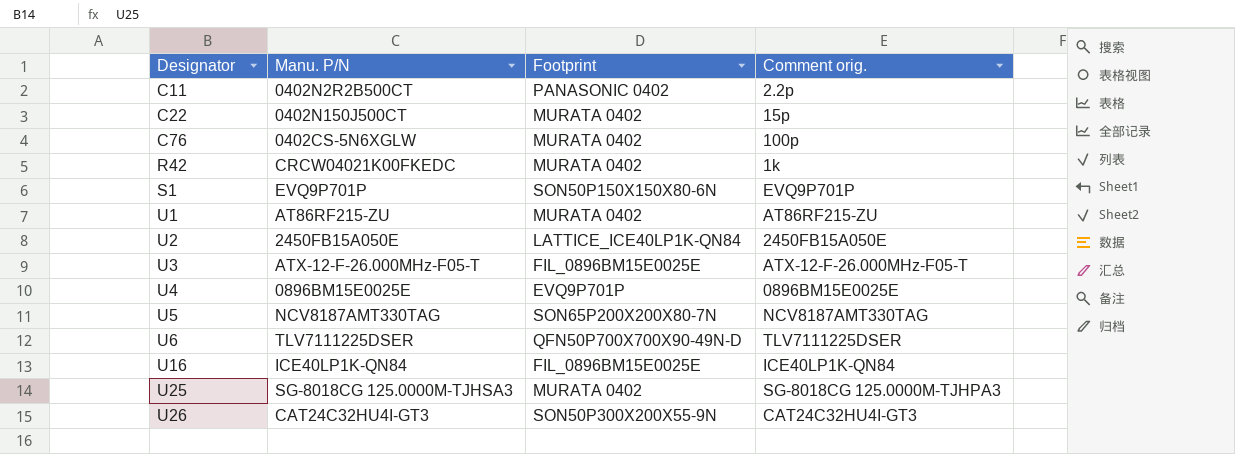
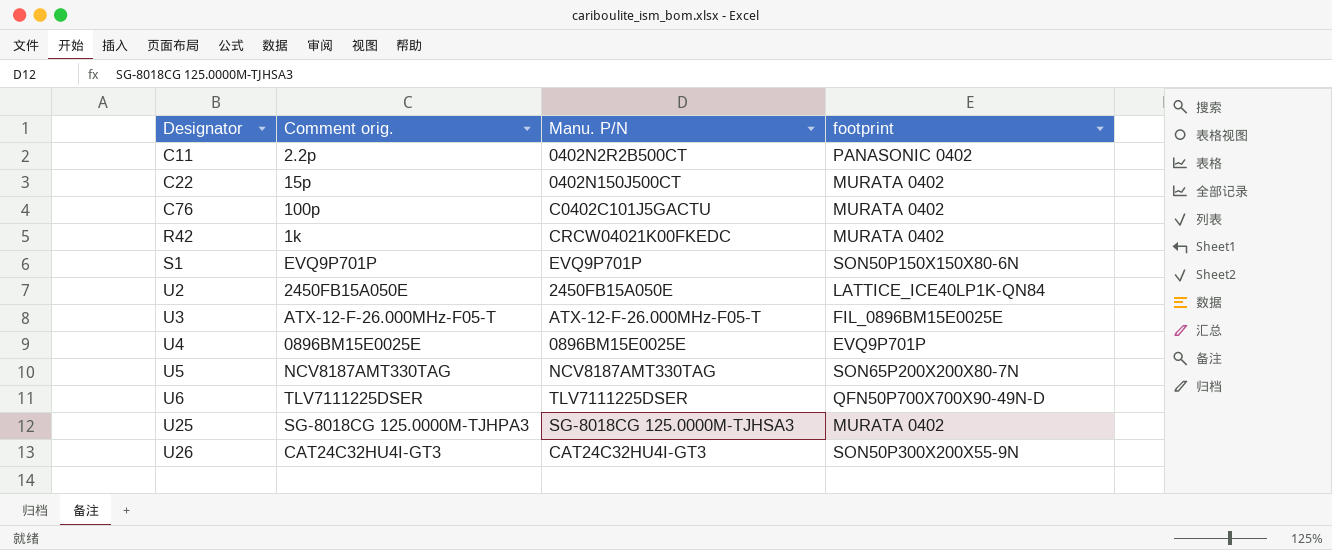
column Comment orig. | position: 4 -> 2
column name: Footprint -> footprint
row U1: AT86RF215-ZU | MURATA 0402 | AT86RF215-ZU -> none
row U16: ICE40LP1K-QN84 | FIL_0896BM15E0025E | ICE40LP1K-QN84 -> none
C76 | Manu. P/N: 0402CS-5N6XGLW -> C0402C101J5GACTU

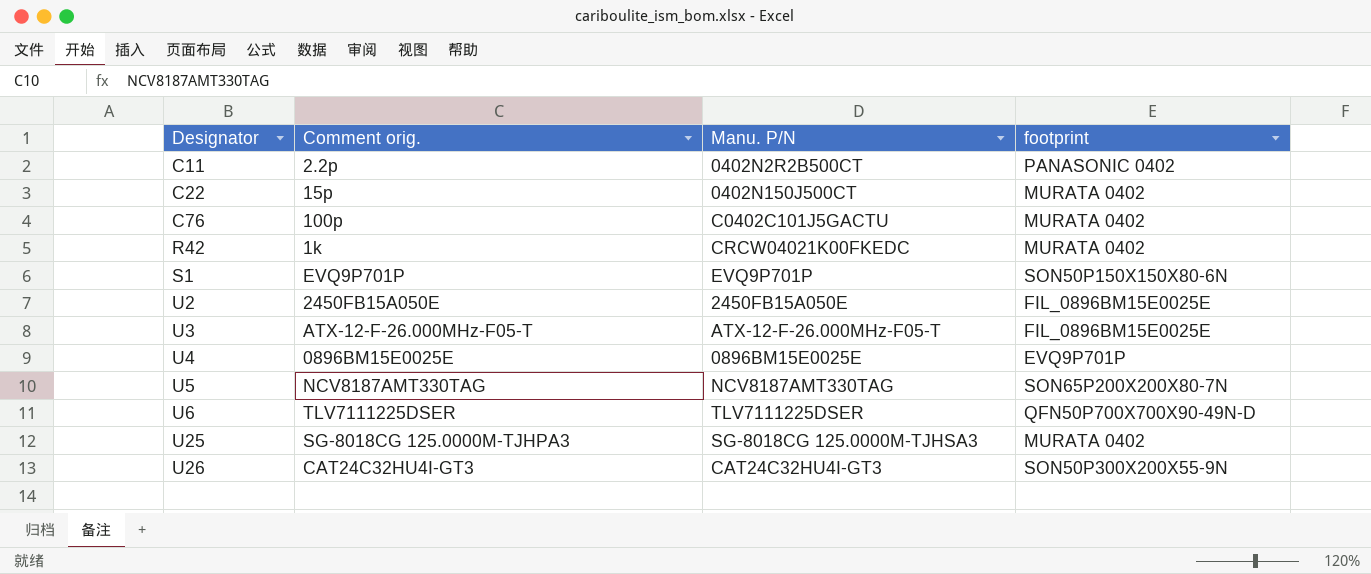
U2 | footprint: LATTICE_ICE40LP1K-QN84 -> FIL_0896BM15E0025E

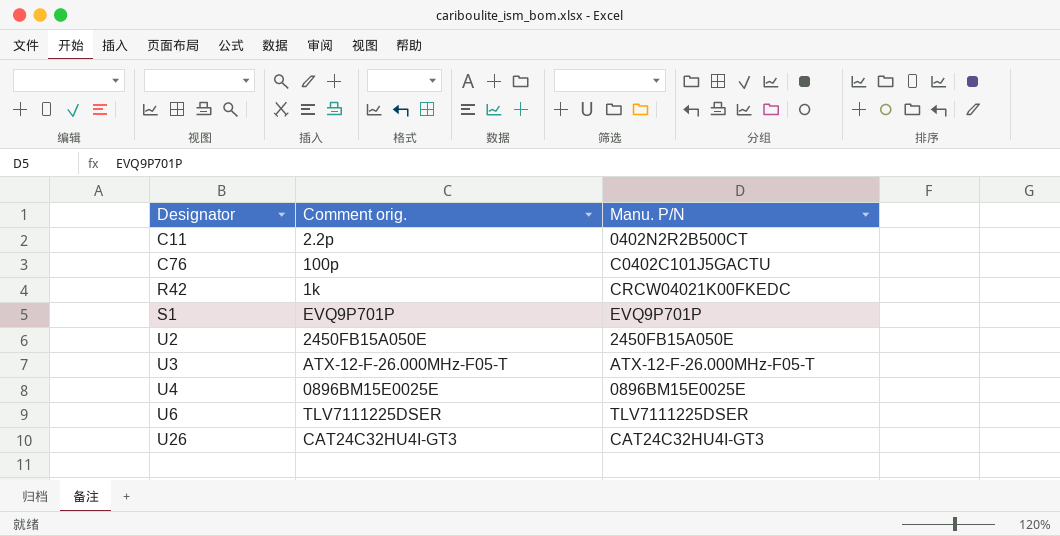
column footprint | position: 4 -> none
row C22: 15p | 0402N150J500CT | MURATA 0402 -> none
row U5: NCV8187AMT330TAG | NCV8187AMT330TAG | SON65P200X200X80-7N -> none
row U25: SG-8018CG 125.0000M-TJHPA3 | SG-8018CG 125.0000M-TJHSA3 | MURATA 0402 -> none

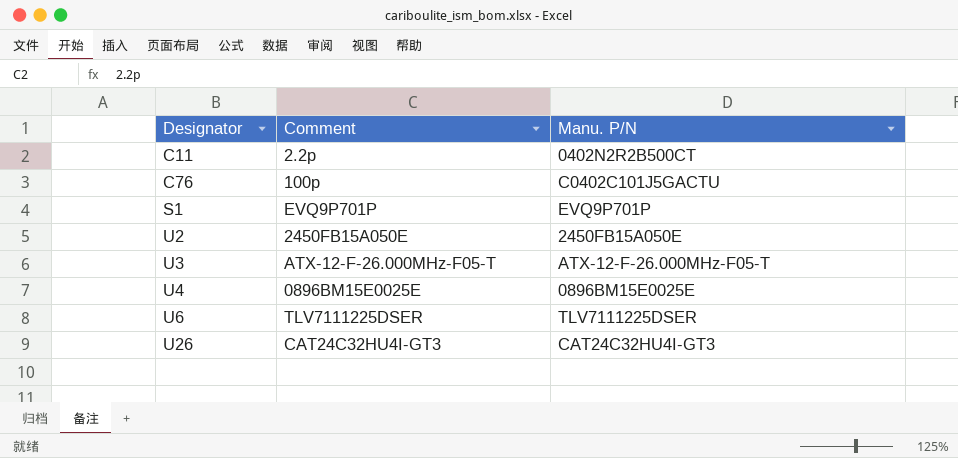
column name: Comment orig. -> Comment
row R42: 1k | CRCW04021K00FKEDC -> none

